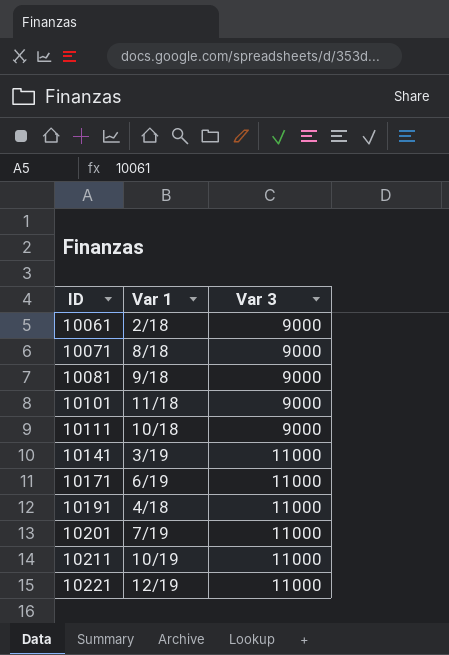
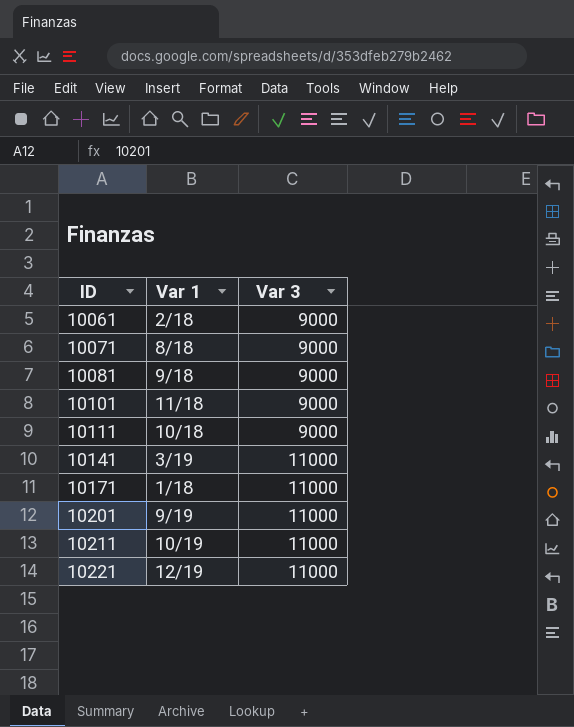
row 10191: 4/18 | 11000 -> none
10171 | Var 1: 6/19 -> 1/18
10201 | Var 1: 7/19 -> 9/19

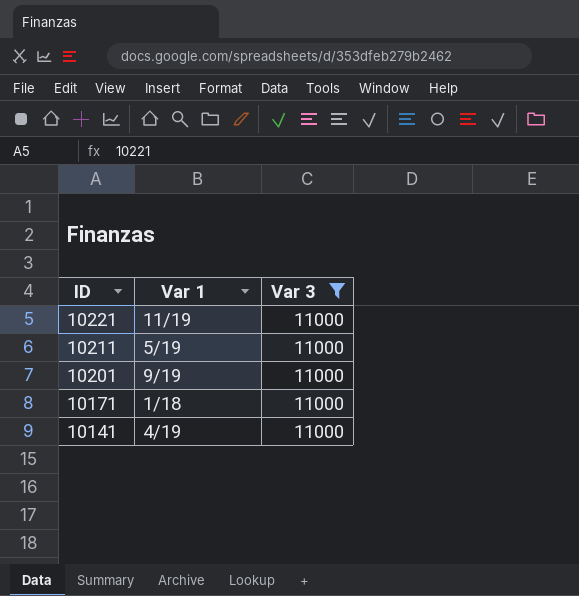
filter: none -> Var 3 = 11000
row order: ID ascending -> ID descending
10221 | Var 1: 12/19 -> 11/19
10211 | Var 1: 10/19 -> 5/19
10141 | Var 1: 3/19 -> 4/19

